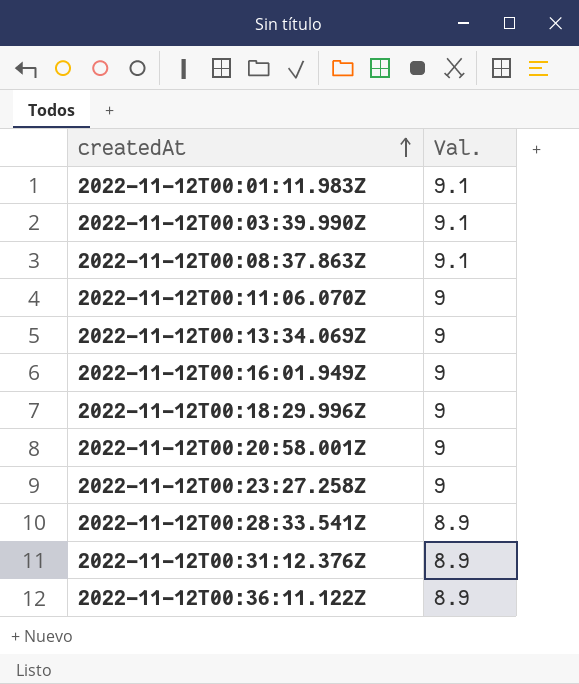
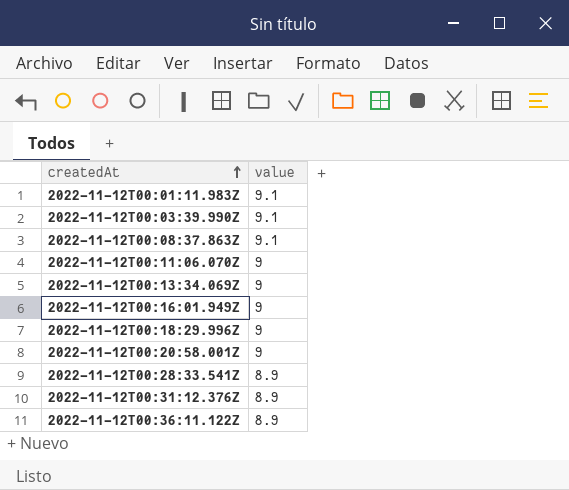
column name: Val. -> value
row 2022-11-12T00:23:27.258Z: 9 -> none

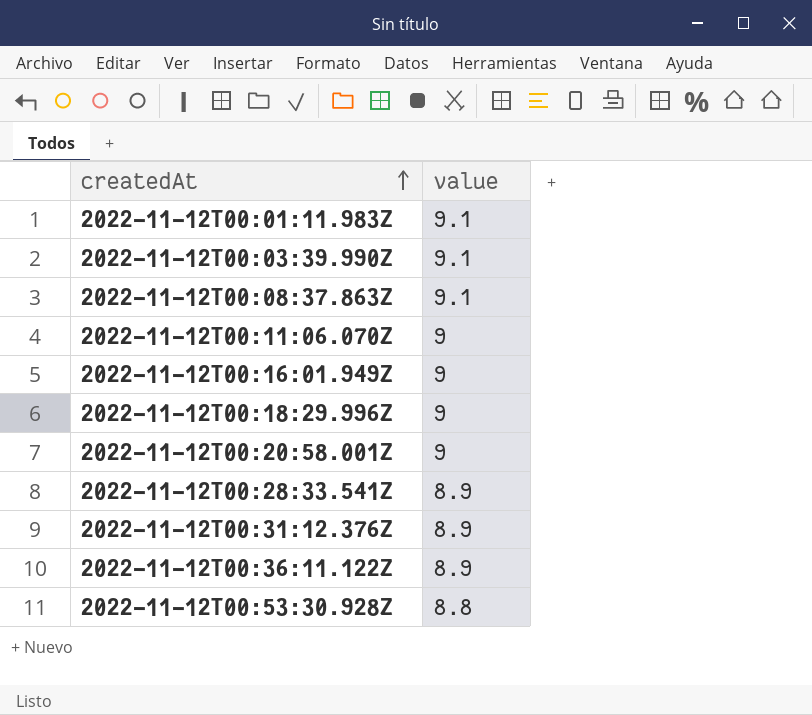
row 2022-11-12T00:13:34.069Z: 9 -> none
row 2022-11-12T00:53:30.928Z: none -> 8.8

